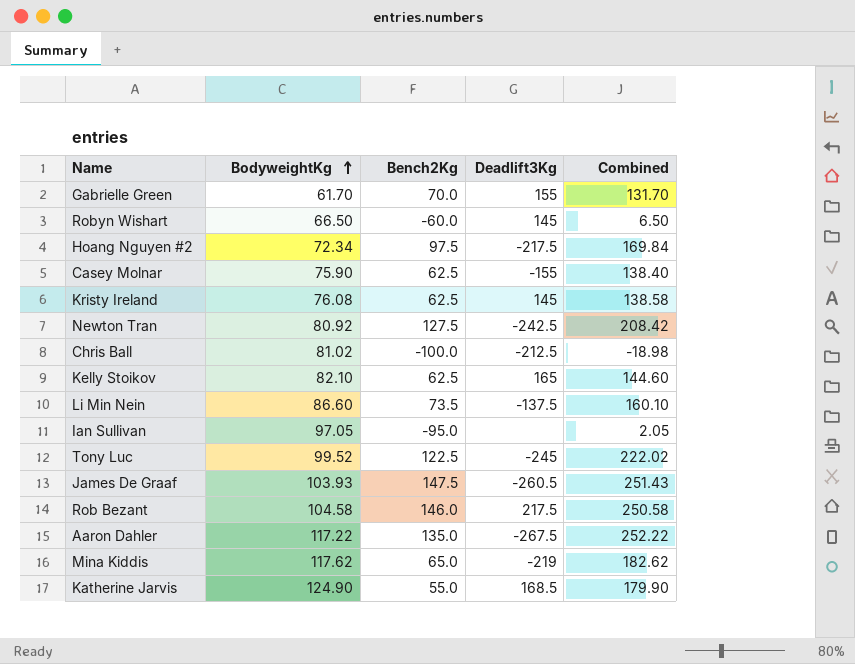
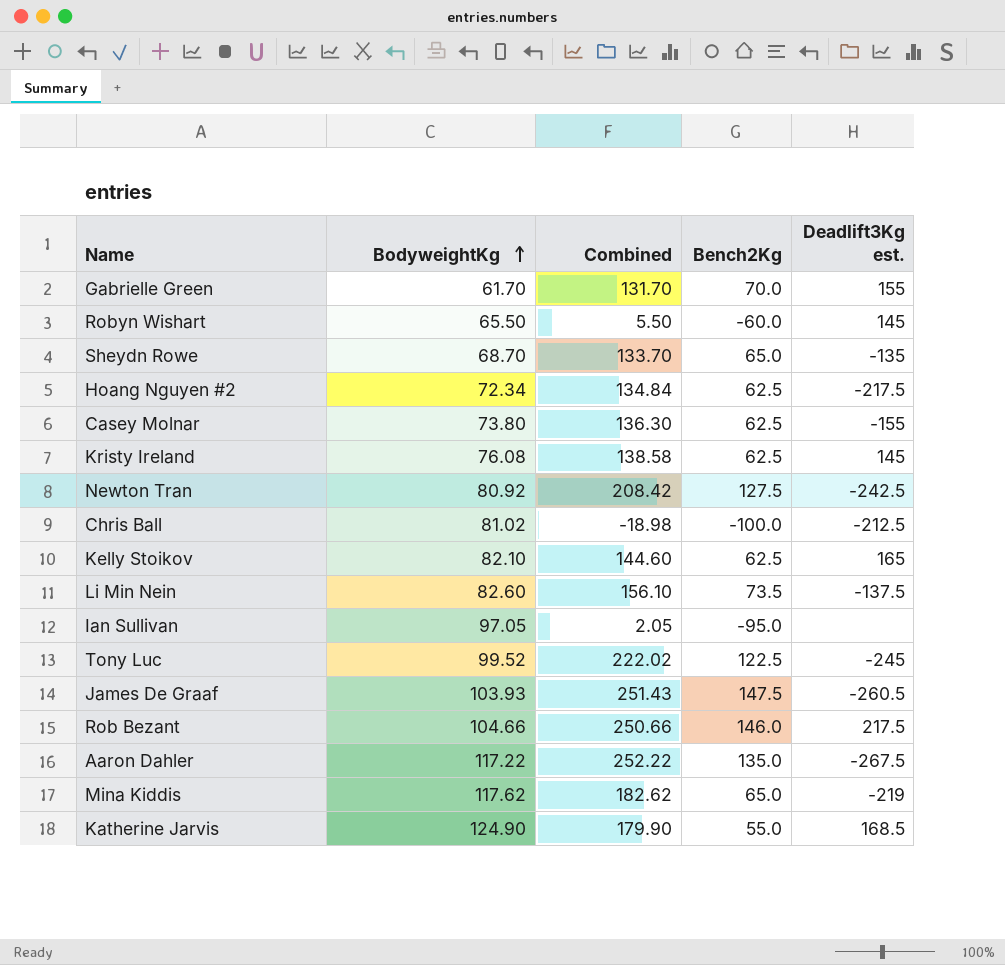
column Combined | position: 5 -> 3
column name: Deadlift3Kg -> Deadlift3Kg est.
Robyn Wishart | BodyweightKg: 66.50 -> 65.50
Robyn Wishart | Combined: 6.50 -> 5.50
row Sheydn Rowe: none -> 68.70 | 133.70 | 65.0 | -135
Hoang Nguyen #2 | Combined: 169.84 -> 134.84
Hoang Nguyen #2 | Bench2Kg: 97.5 -> 62.5
Casey Molnar | BodyweightKg: 75.90 -> 73.80
Casey Molnar | Combined: 138.40 -> 136.30
Li Min Nein | BodyweightKg: 86.60 -> 82.60
Li Min Nein | Combined: 160.10 -> 156.10
Rob Bezant | BodyweightKg: 104.58 -> 104.66
Rob Bezant | Combined: 250.58 -> 250.66

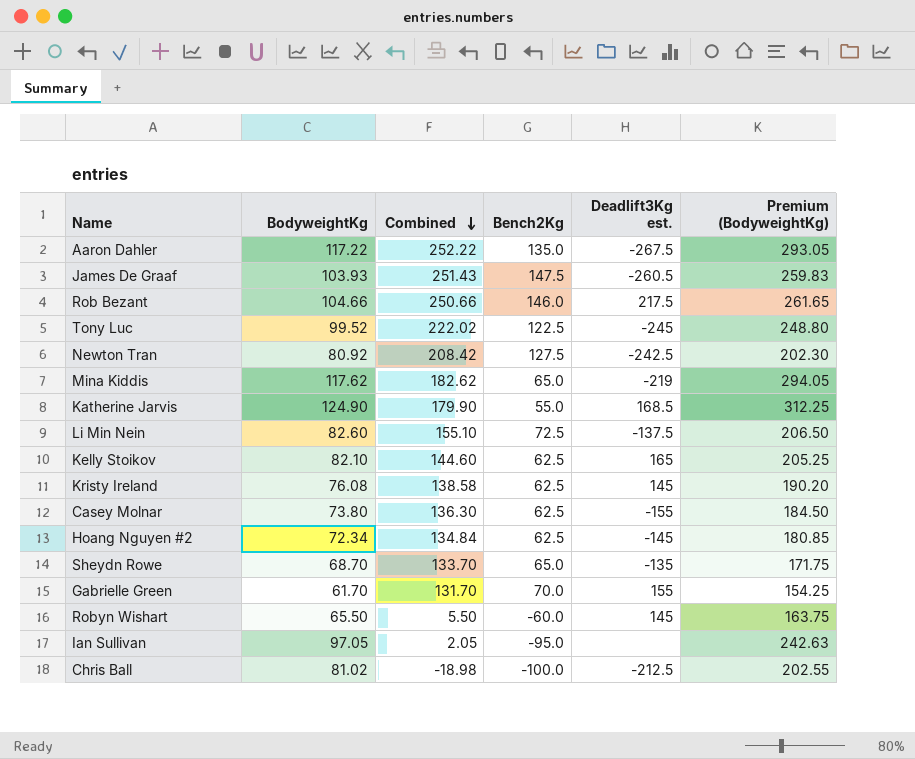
row order: BodyweightKg ascending -> Combined descending
column Premium (BodyweightKg) | formula: none -> [BodyweightKg] * 2.5
Li Min Nein | Combined: 156.10 -> 155.10
Li Min Nein | Bench2Kg: 73.5 -> 72.5
Hoang Nguyen #2 | Deadlift3Kg est.: -217.5 -> -145

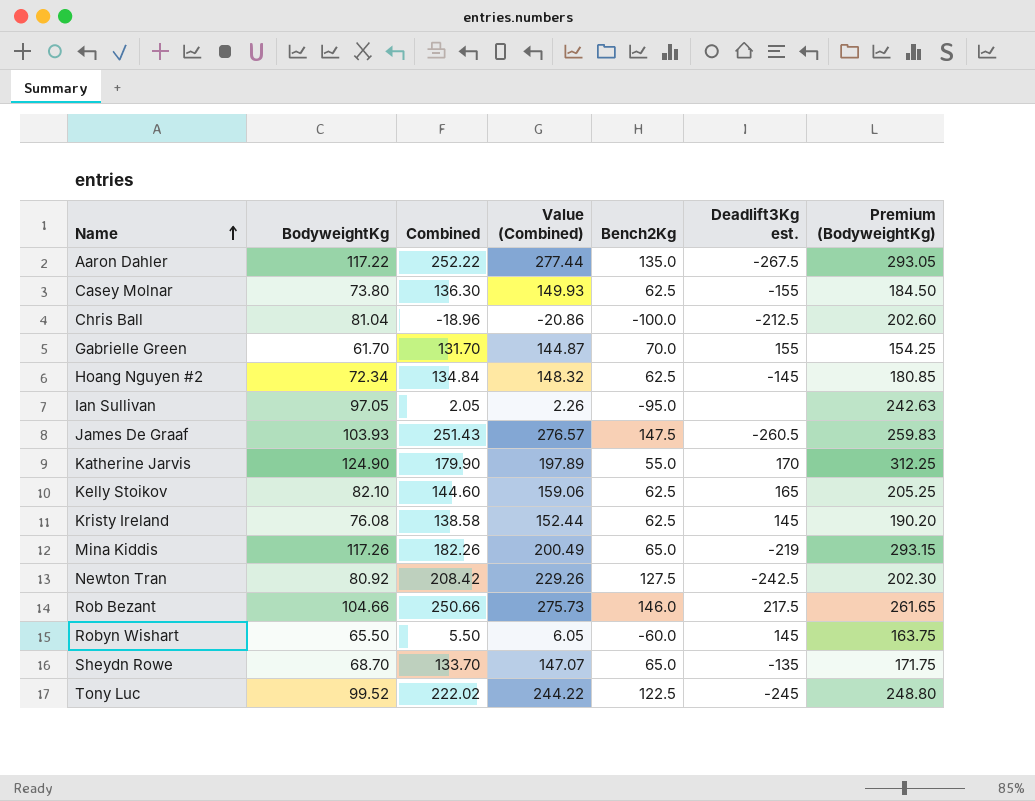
row order: Combined descending -> Name ascending
column Value (Combined) | formula: none -> [Combined] * 1.1
row Li Min Nein: 82.60 | 155.10 | 72.5 | -137.5 | 206.50 -> none
Chris Ball | BodyweightKg: 81.02 -> 81.04
Chris Ball | Combined: -18.98 -> -18.96
Chris Ball | Premium (BodyweightKg): 202.55 -> 202.60
Katherine Jarvis | Deadlift3Kg est.: 168.5 -> 170
Mina Kiddis | BodyweightKg: 117.62 -> 117.26
Mina Kiddis | Combined: 182.62 -> 182.26
Mina Kiddis | Premium (BodyweightKg): 294.05 -> 293.15

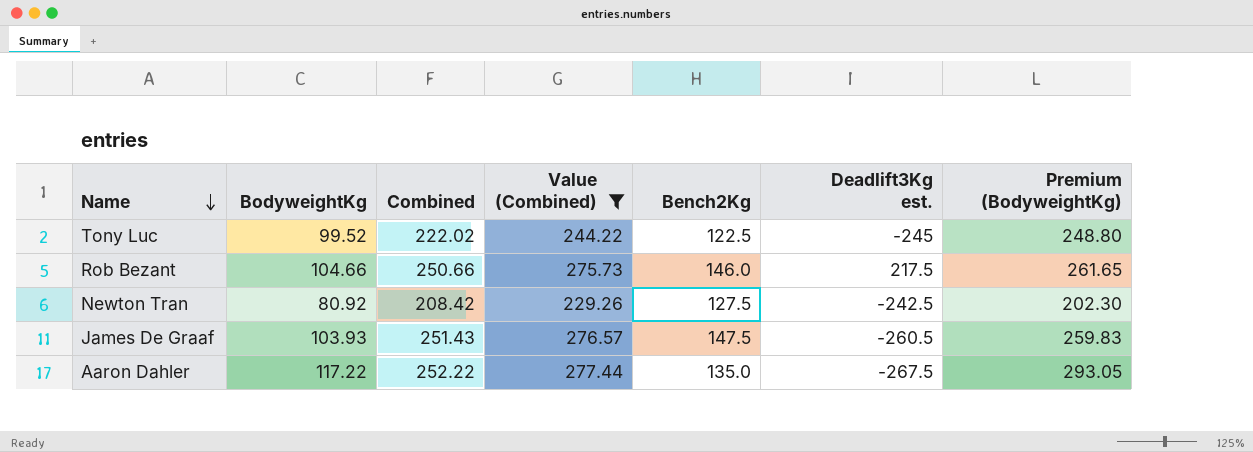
filter: none -> Value (Combined) >= 229.26
row order: Name ascending -> Name descending

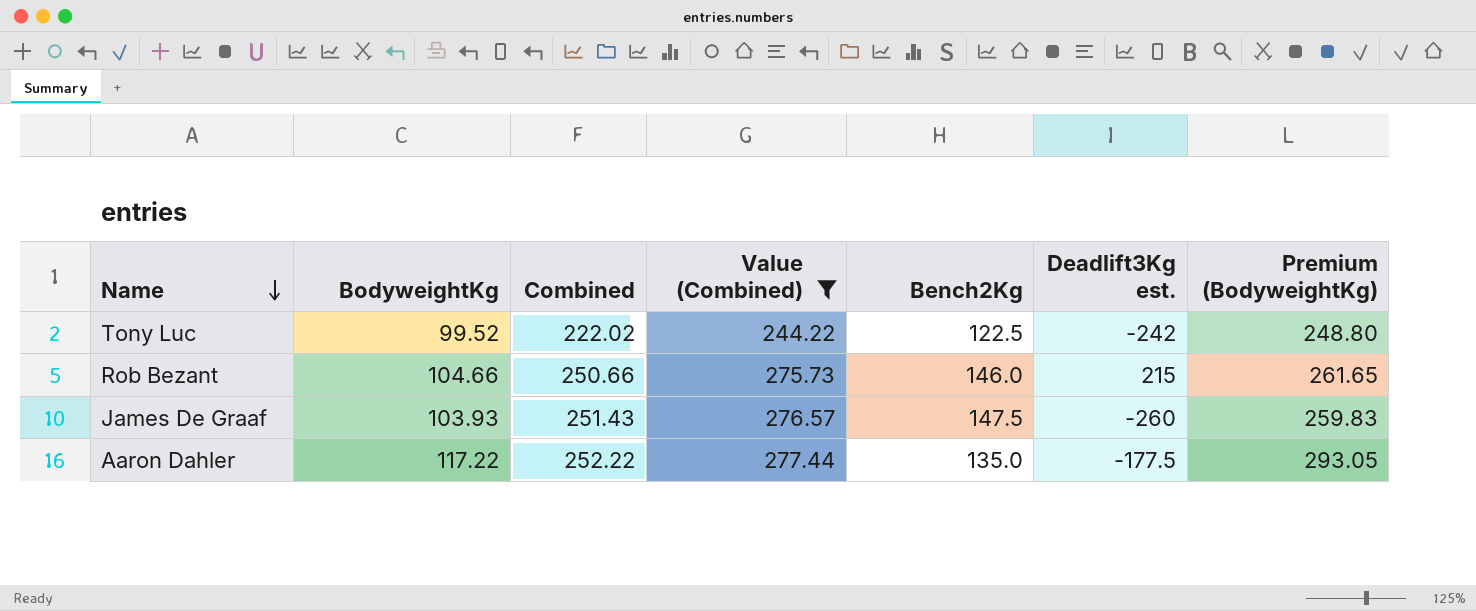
row Newton Tran: 80.92 | 208.42 | 229.26 | 127.5 | -242.5 | 202.30 -> none
Tony Luc | Deadlift3Kg est.: -245 -> -242
Rob Bezant | Deadlift3Kg est.: 217.5 -> 215
James De Graaf | Deadlift3Kg est.: -260.5 -> -260
Aaron Dahler | Deadlift3Kg est.: -267.5 -> -177.5

